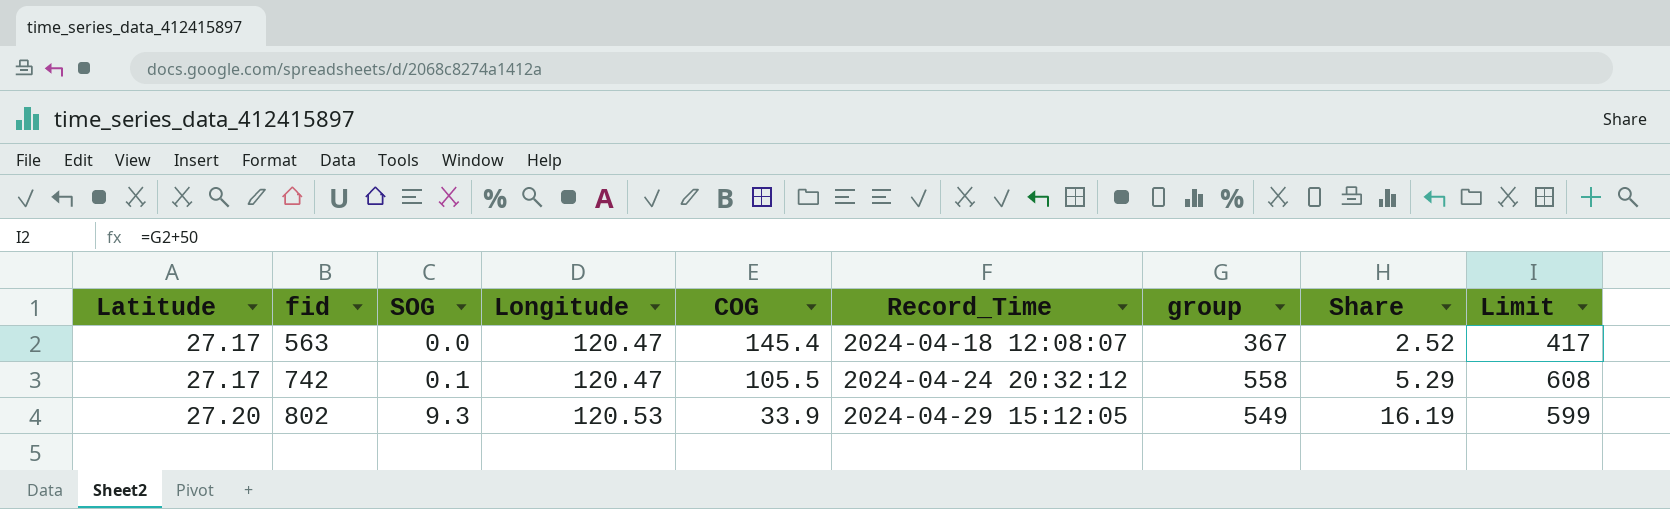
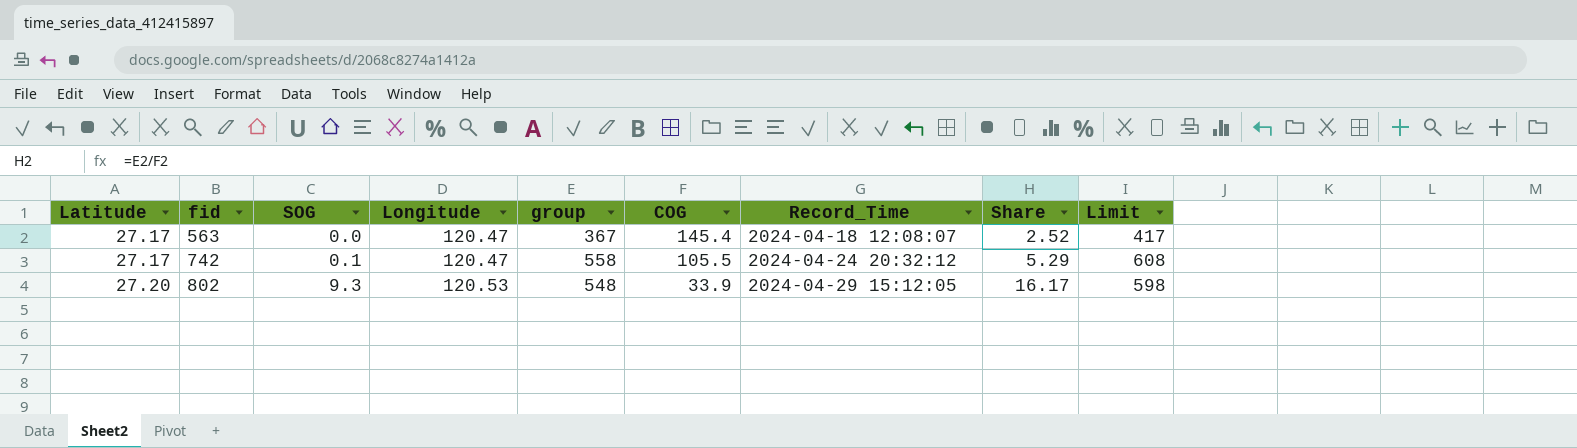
column group | position: 7 -> 5
802 | group: 549 -> 548
802 | Share: 16.19 -> 16.17
802 | Limit: 599 -> 598

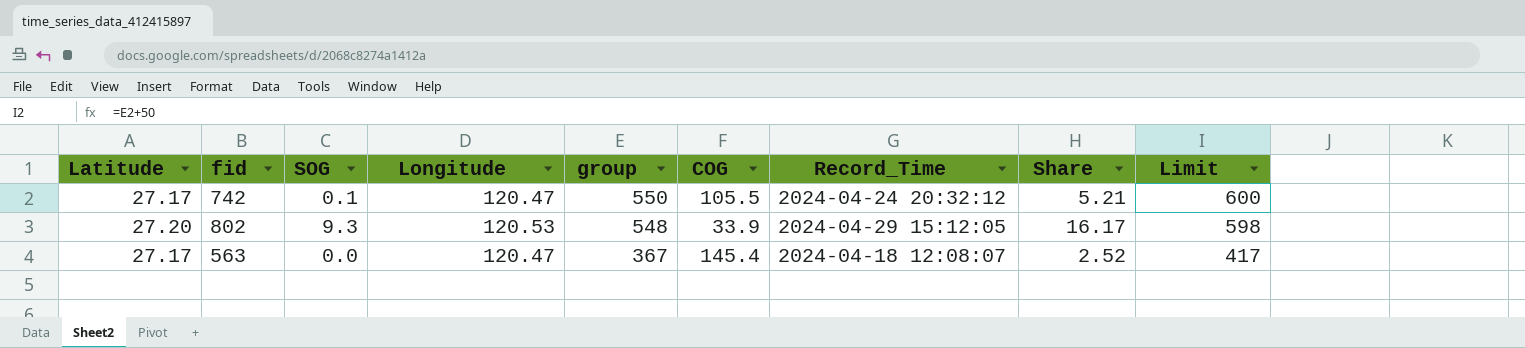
row order: Latitude ascending -> group descending
742 | group: 558 -> 550
742 | Share: 5.29 -> 5.21
742 | Limit: 608 -> 600

